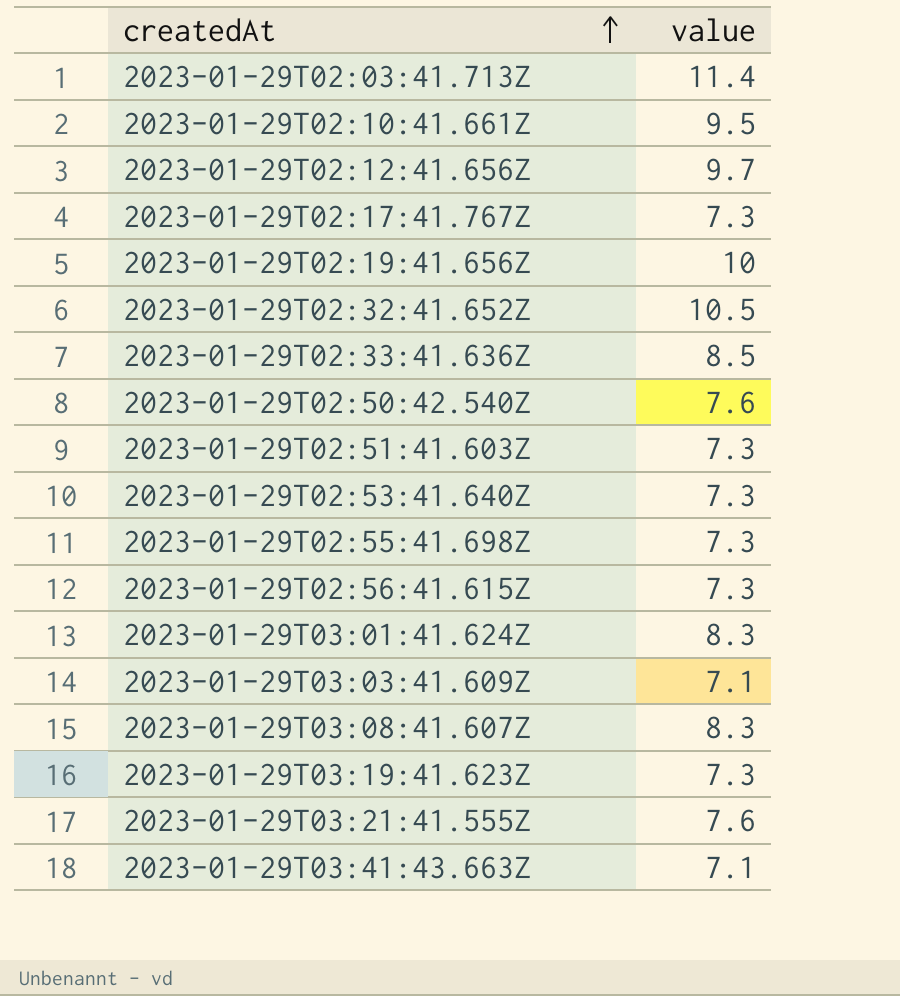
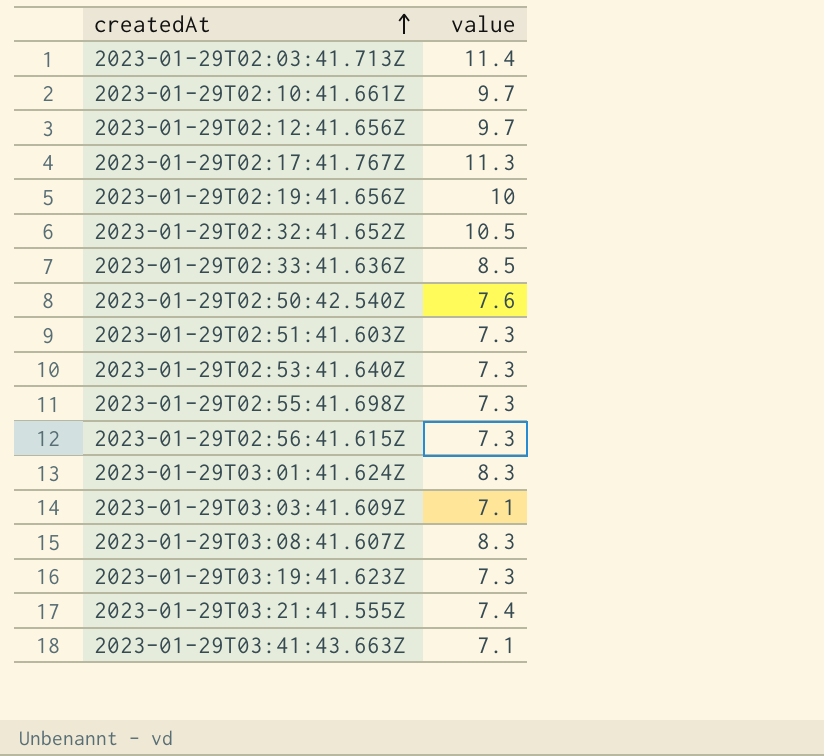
2023-01-29T02:10:41.661Z | value: 9.5 -> 9.7
2023-01-29T02:17:41.767Z | value: 7.3 -> 11.3
2023-01-29T03:21:41.555Z | value: 7.6 -> 7.4

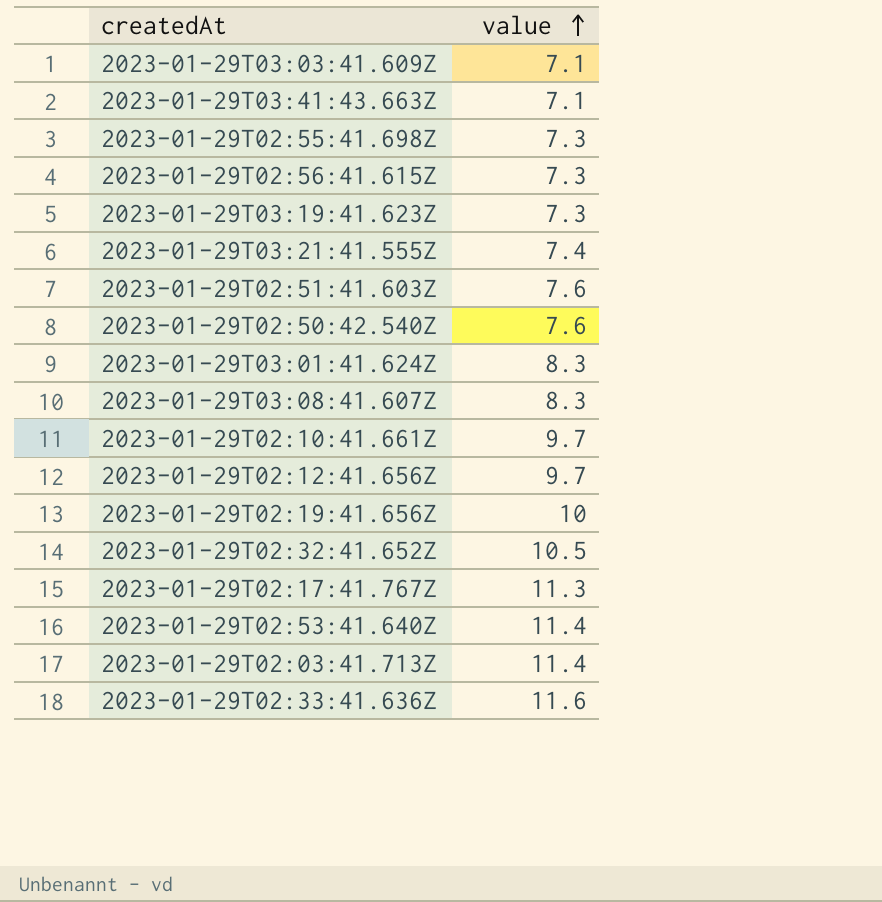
row order: createdAt ascending -> value ascending
2023-01-29T02:51:41.603Z | value: 7.3 -> 7.6
2023-01-29T02:53:41.640Z | value: 7.3 -> 11.4
2023-01-29T02:33:41.636Z | value: 8.5 -> 11.6

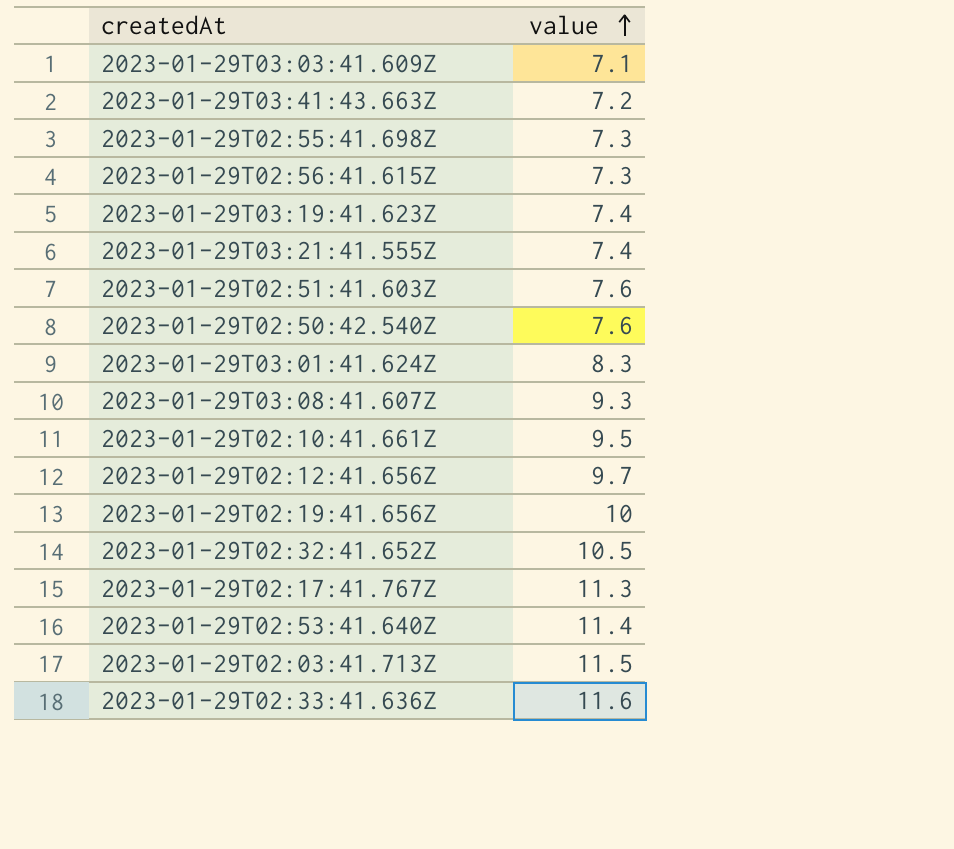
2023-01-29T03:41:43.663Z | value: 7.1 -> 7.2
2023-01-29T03:19:41.623Z | value: 7.3 -> 7.4
2023-01-29T03:08:41.607Z | value: 8.3 -> 9.3
2023-01-29T02:10:41.661Z | value: 9.7 -> 9.5
2023-01-29T02:03:41.713Z | value: 11.4 -> 11.5

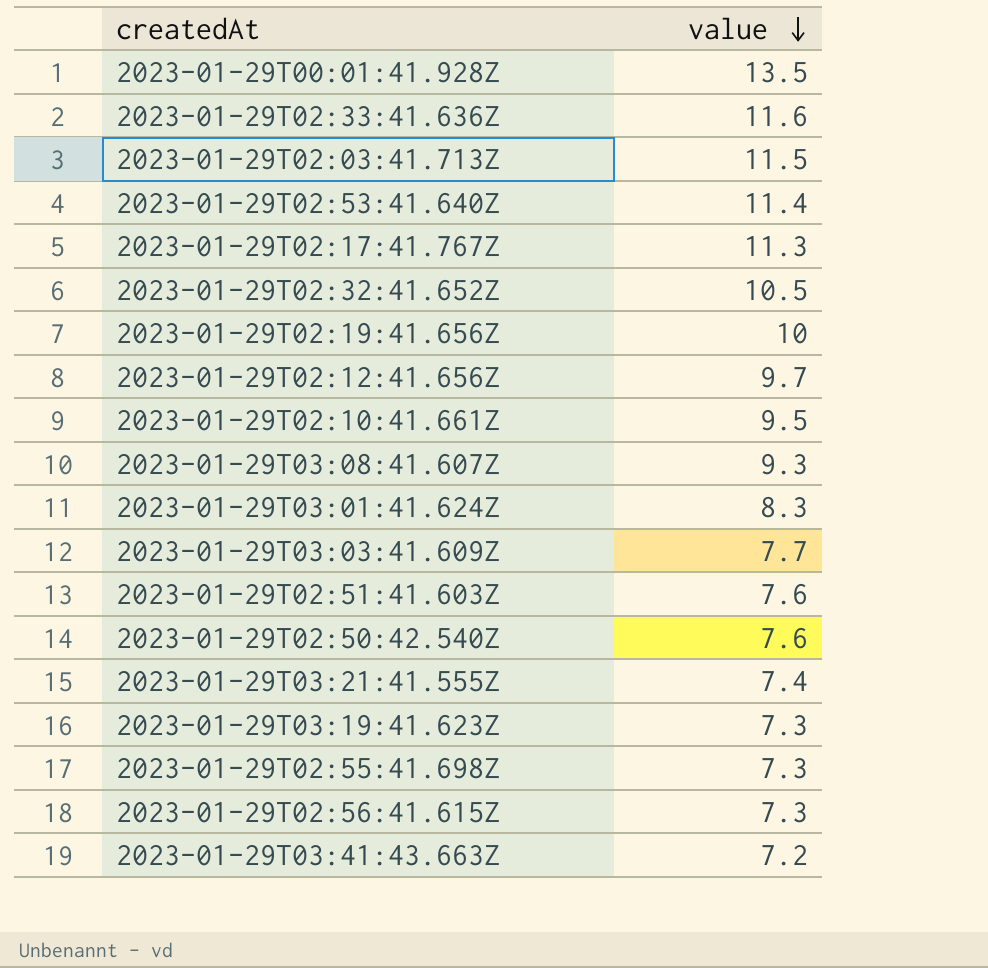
row order: value ascending -> value descending
row 2023-01-29T00:01:41.928Z: none -> 13.5
2023-01-29T03:03:41.609Z | value: 7.1 -> 7.7
2023-01-29T03:19:41.623Z | value: 7.4 -> 7.3

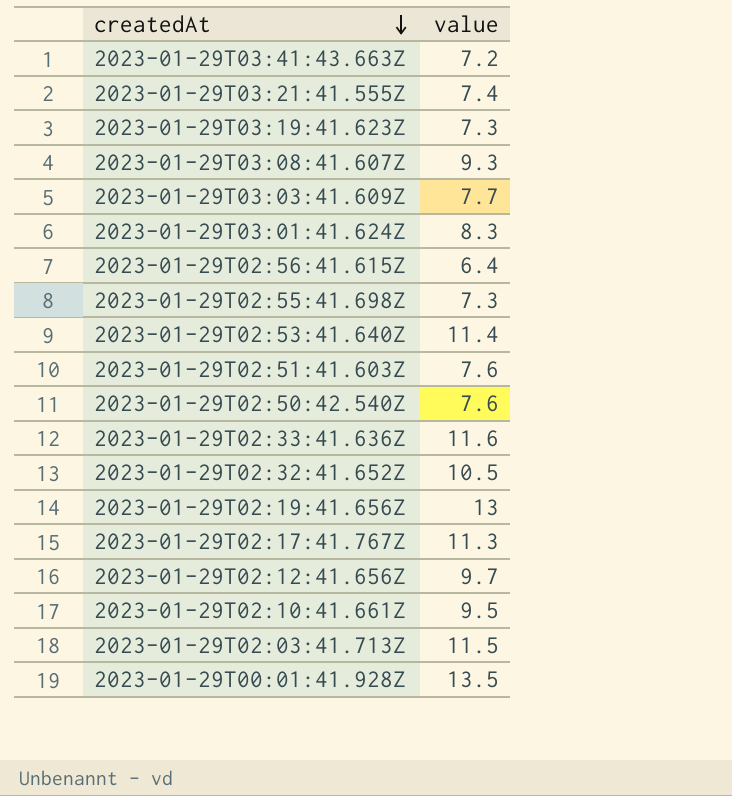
row order: value descending -> createdAt descending
2023-01-29T02:56:41.615Z | value: 7.3 -> 6.4
2023-01-29T02:19:41.656Z | value: 10 -> 13

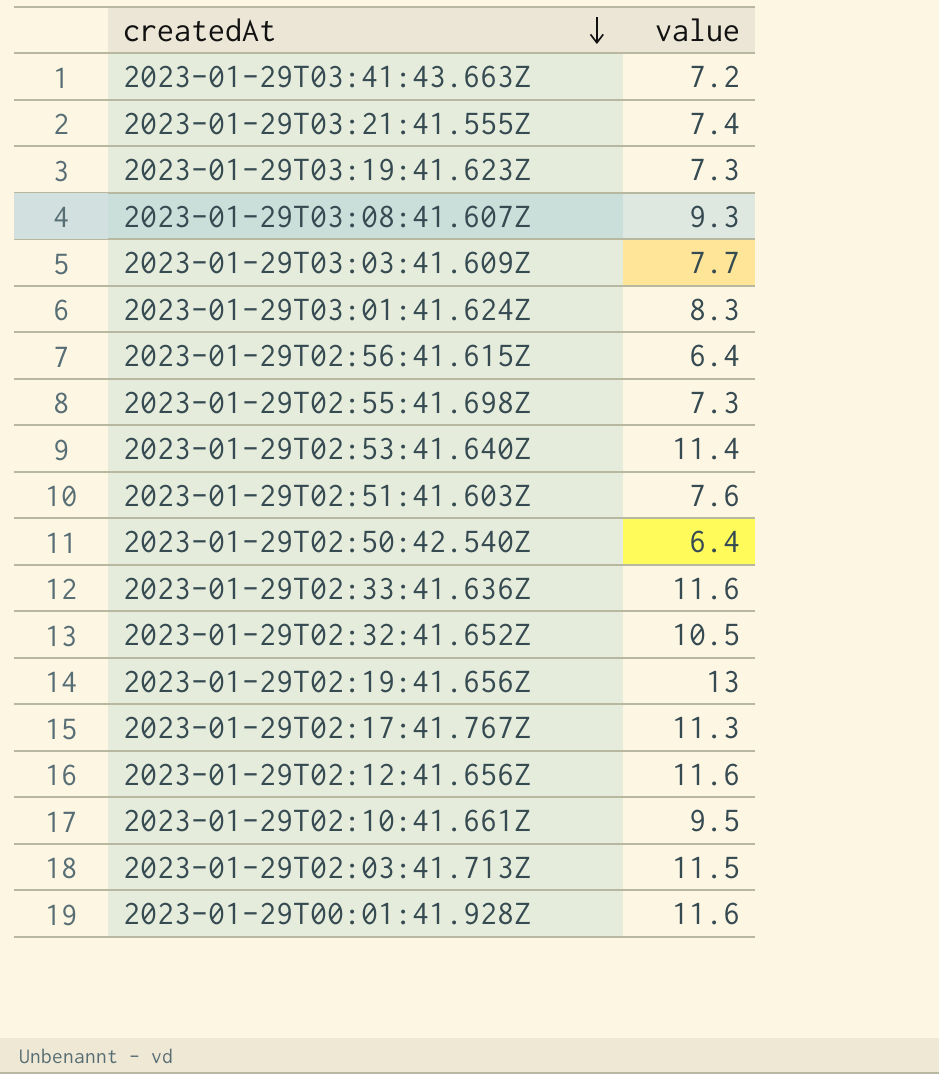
2023-01-29T02:50:42.540Z | value: 7.6 -> 6.4
2023-01-29T02:12:41.656Z | value: 9.7 -> 11.6
2023-01-29T00:01:41.928Z | value: 13.5 -> 11.6

